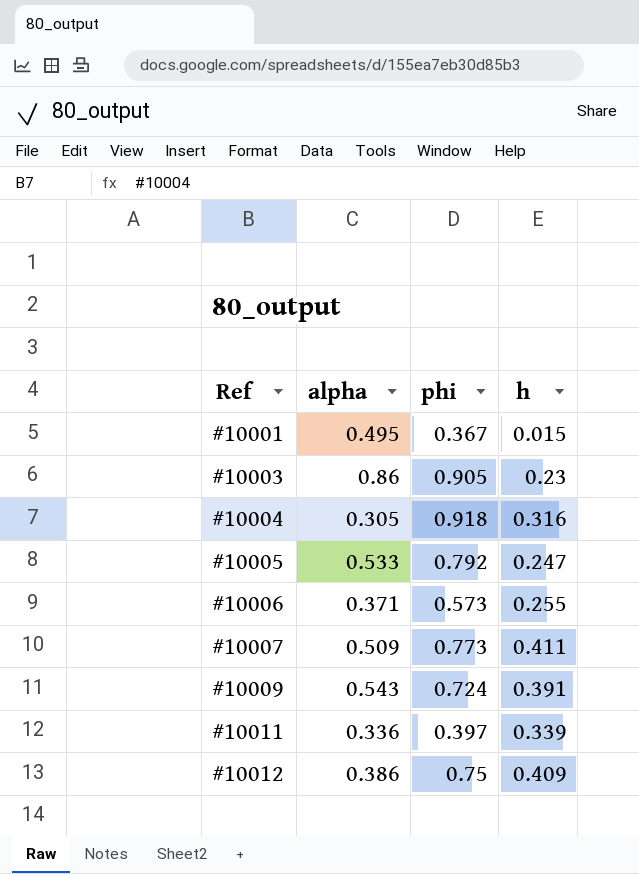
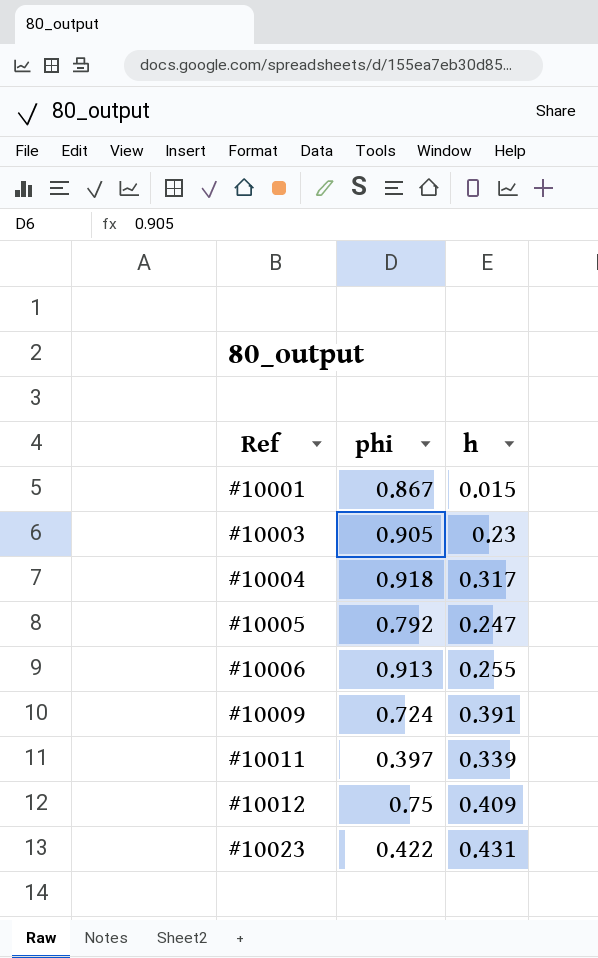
column alpha | position: 2 -> none
row #10007: 0.509 | 0.773 | 0.411 -> none
#10001 | phi: 0.367 -> 0.867
#10004 | h: 0.316 -> 0.317
#10006 | phi: 0.573 -> 0.913
row #10023: none -> 0.422 | 0.431

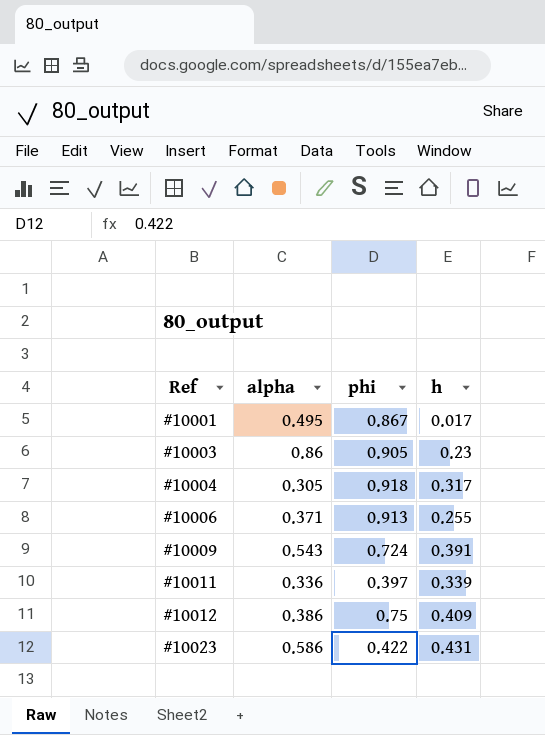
column alpha | position: none -> 2
row #10005: 0.792 | 0.247 -> none
#10001 | h: 0.015 -> 0.017

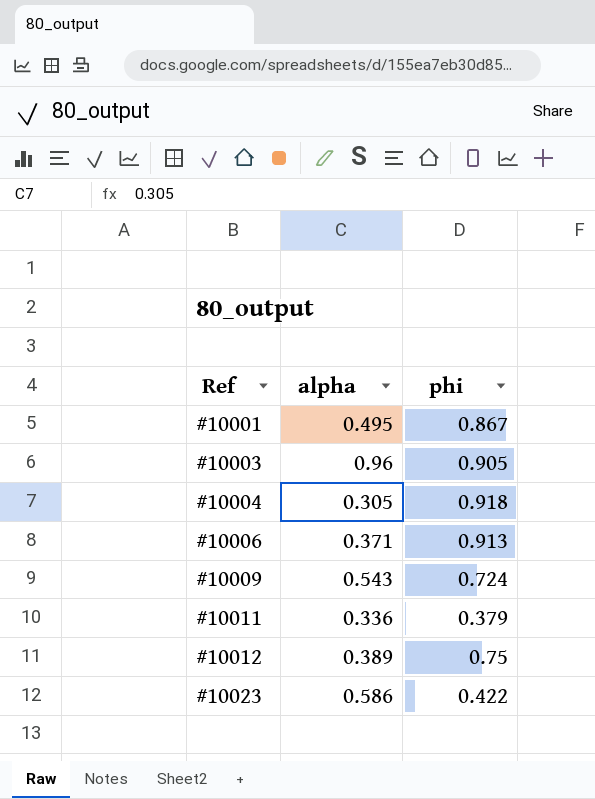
column h | position: 4 -> none
#10003 | alpha: 0.86 -> 0.96
#10011 | phi: 0.397 -> 0.379
#10012 | alpha: 0.386 -> 0.389

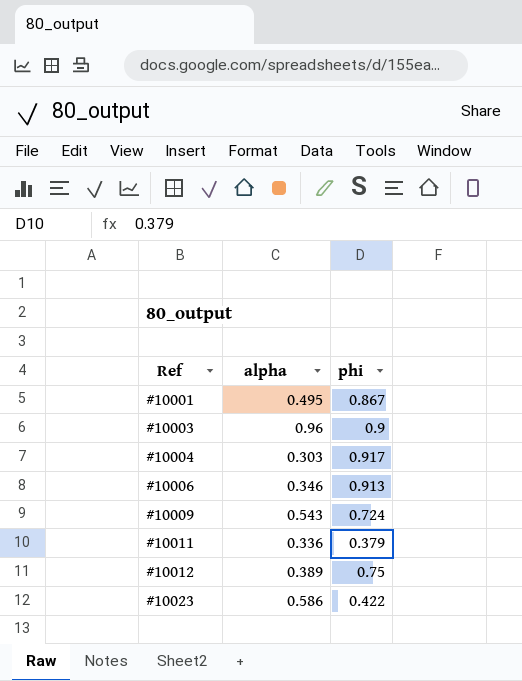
#10003 | phi: 0.905 -> 0.9
#10004 | alpha: 0.305 -> 0.303
#10004 | phi: 0.918 -> 0.917
#10006 | alpha: 0.371 -> 0.346

